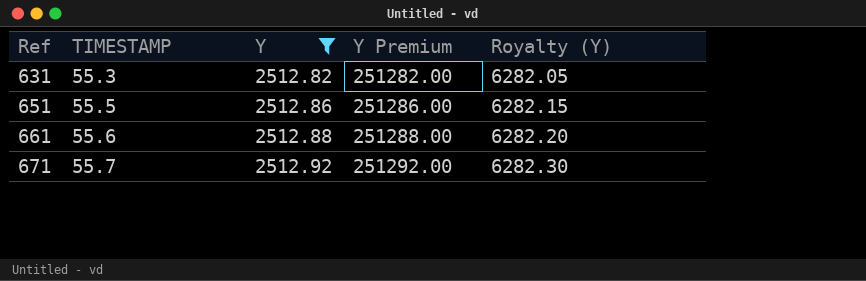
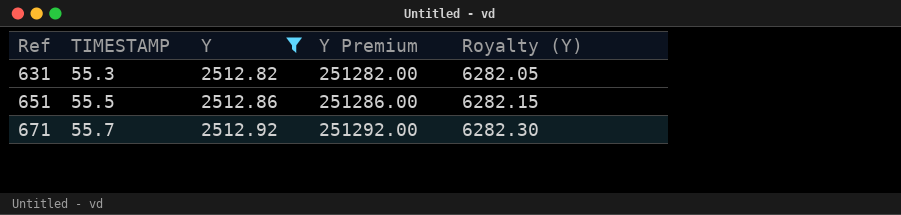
row 661: 55.6 | 2512.88 | 251288.00 | 6282.20 -> none

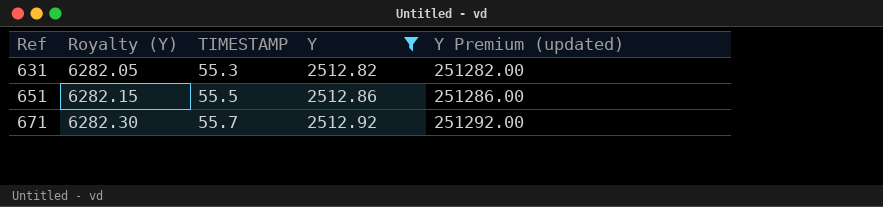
column Royalty (Y) | position: 5 -> 2
column name: Y Premium -> Y Premium (updated)

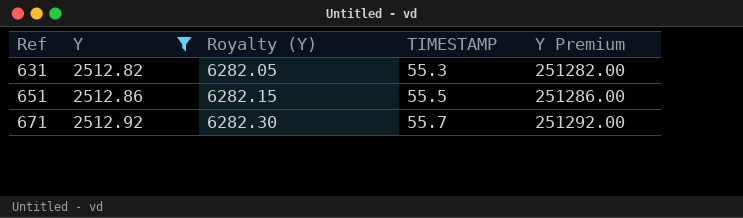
column Y | position: 4 -> 2
column name: Y Premium (updated) -> Y Premium

